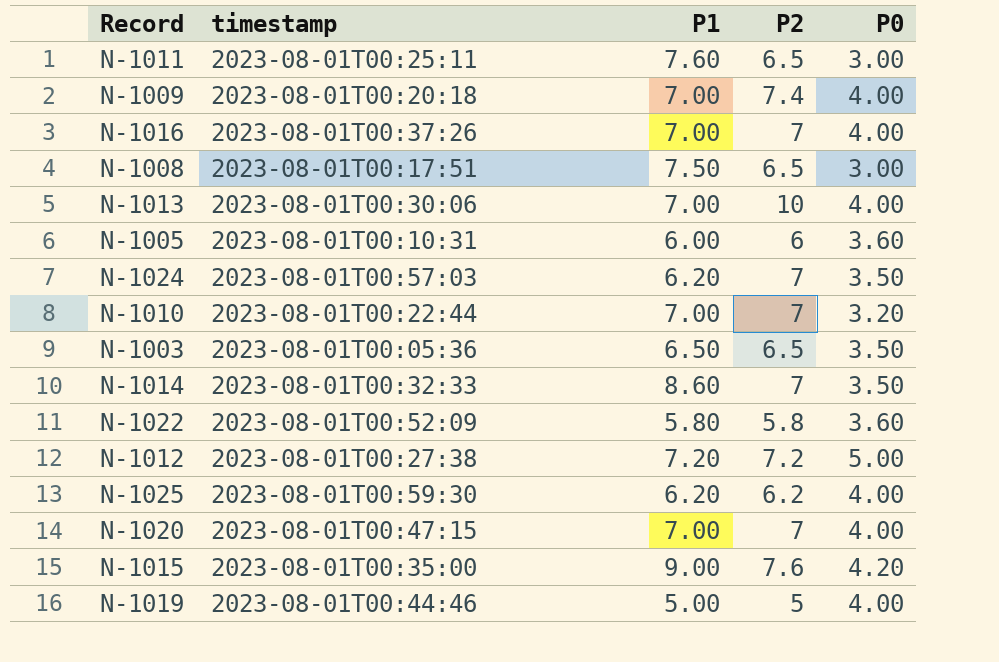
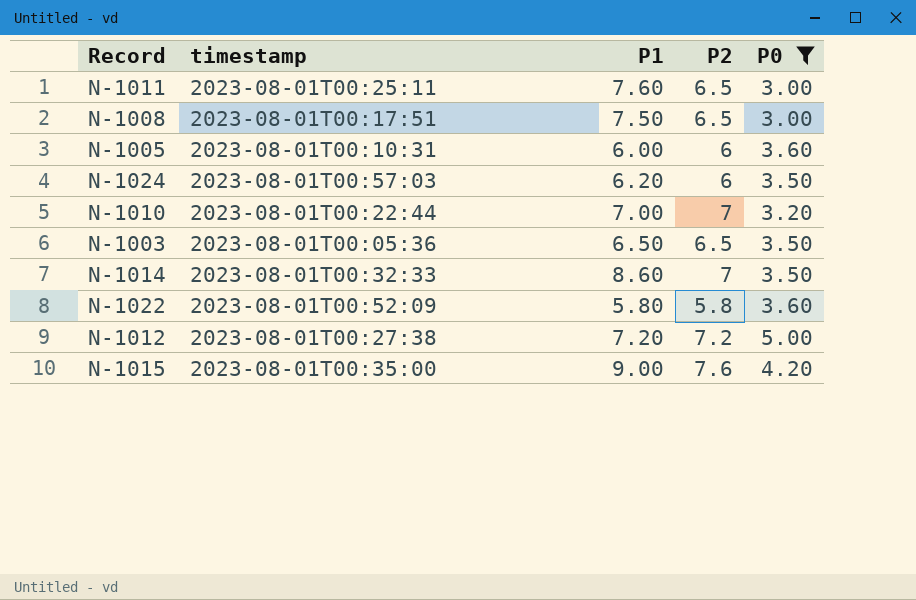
filter: none -> P0 != 4.00
N-1024 | P2: 7 -> 6

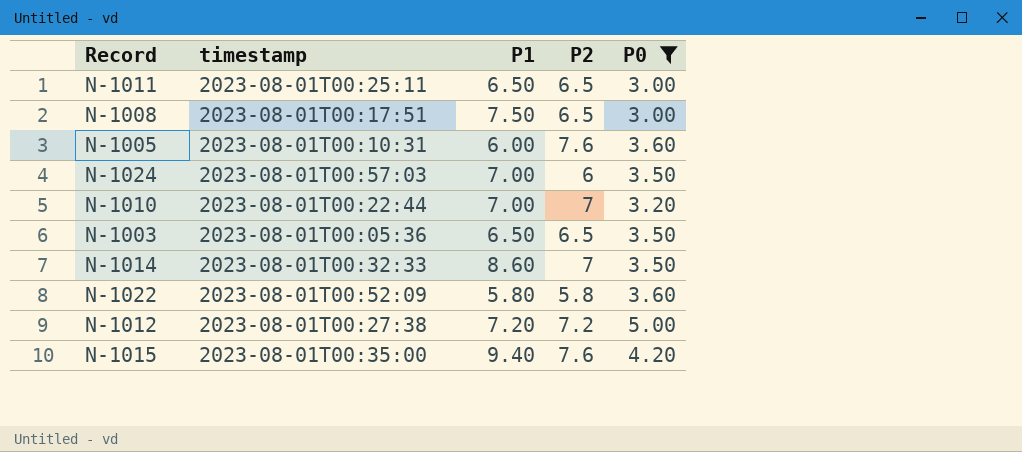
N-1011 | P1: 7.60 -> 6.50
N-1005 | P2: 6 -> 7.6
N-1024 | P1: 6.20 -> 7.00
N-1015 | P1: 9.00 -> 9.40

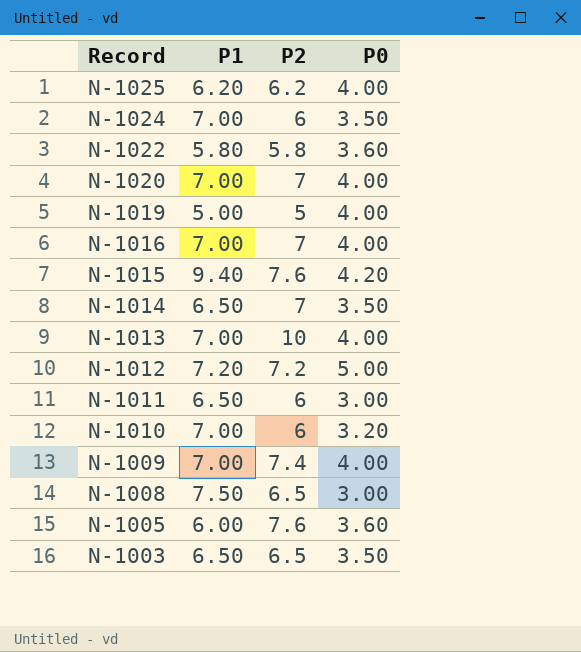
filter: P0 != 4.00 -> none
row order: none -> Record descending
column timestamp | position: 2 -> none
N-1014 | P1: 8.60 -> 6.50
N-1011 | P2: 6.5 -> 6
N-1010 | P2: 7 -> 6

